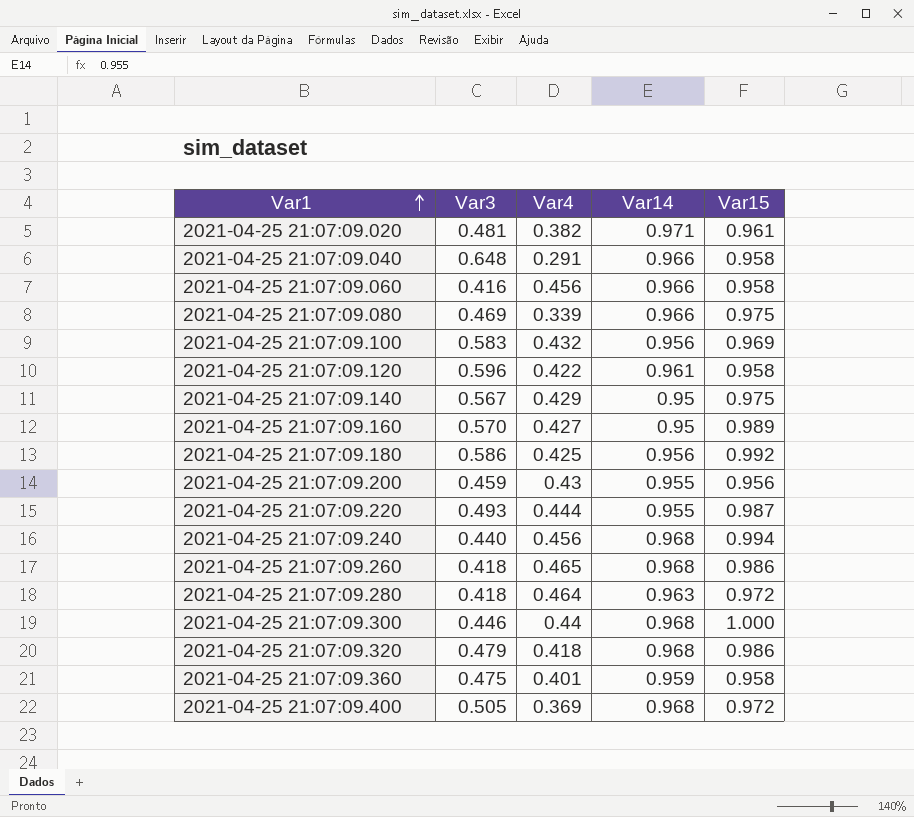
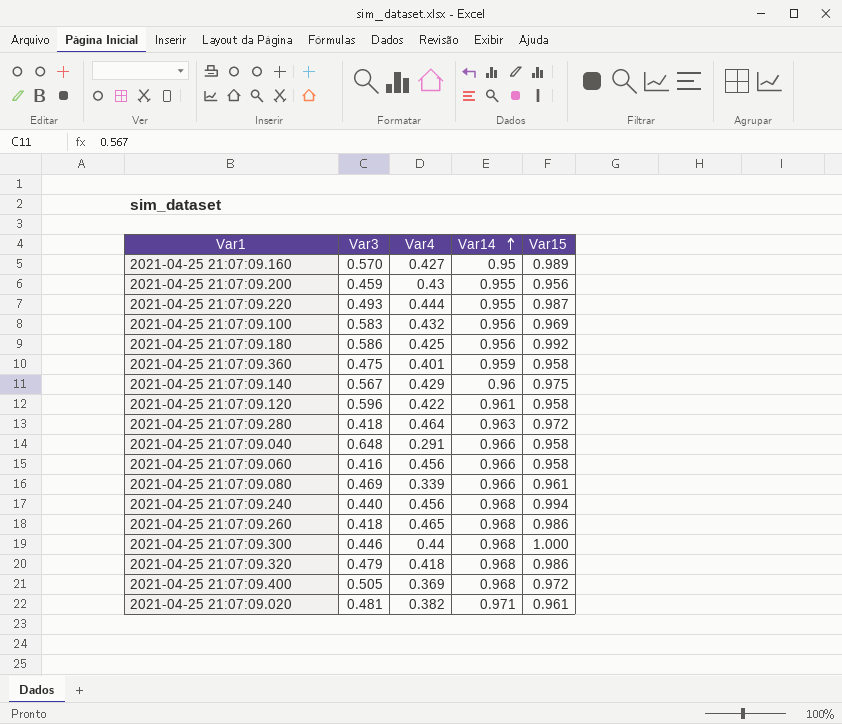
row order: Var1 ascending -> Var14 ascending
2021-04-25 21:07:09.140 | Var14: 0.95 -> 0.96
2021-04-25 21:07:09.080 | Var15: 0.975 -> 0.961

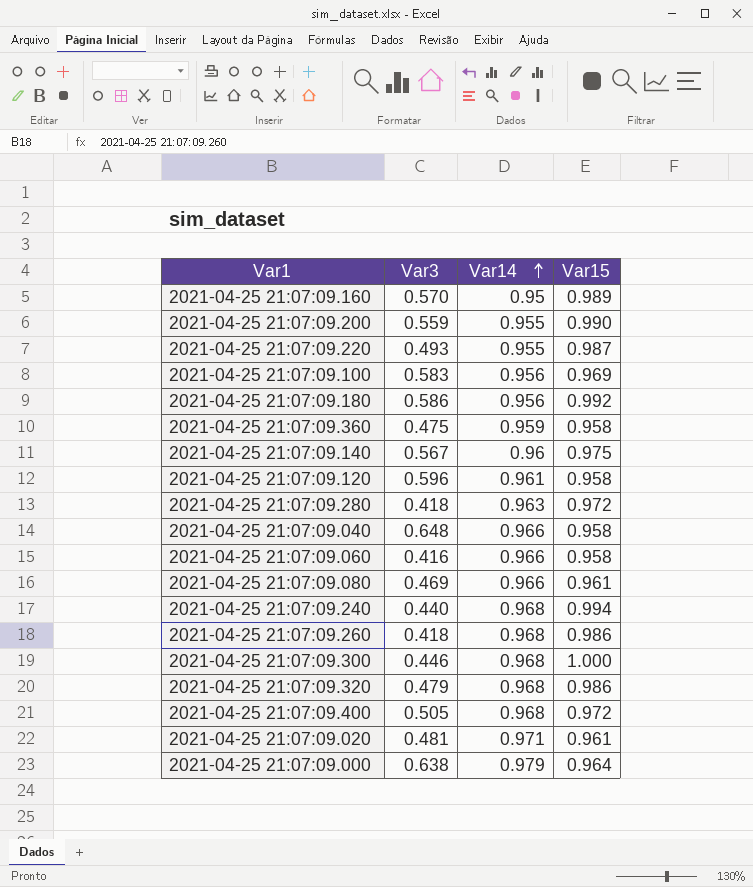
column Var4 | position: 3 -> none
2021-04-25 21:07:09.200 | Var3: 0.459 -> 0.559
2021-04-25 21:07:09.200 | Var15: 0.956 -> 0.990
row 2021-04-25 21:07:09.000: none -> 0.638 | 0.979 | 0.964

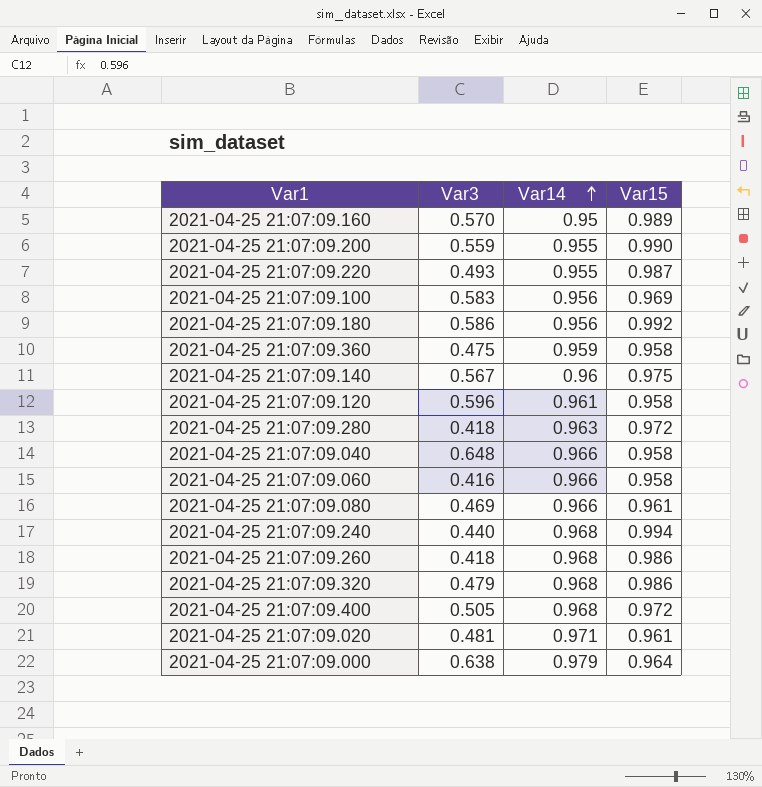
row 2021-04-25 21:07:09.300: 0.446 | 0.968 | 1.000 -> none

